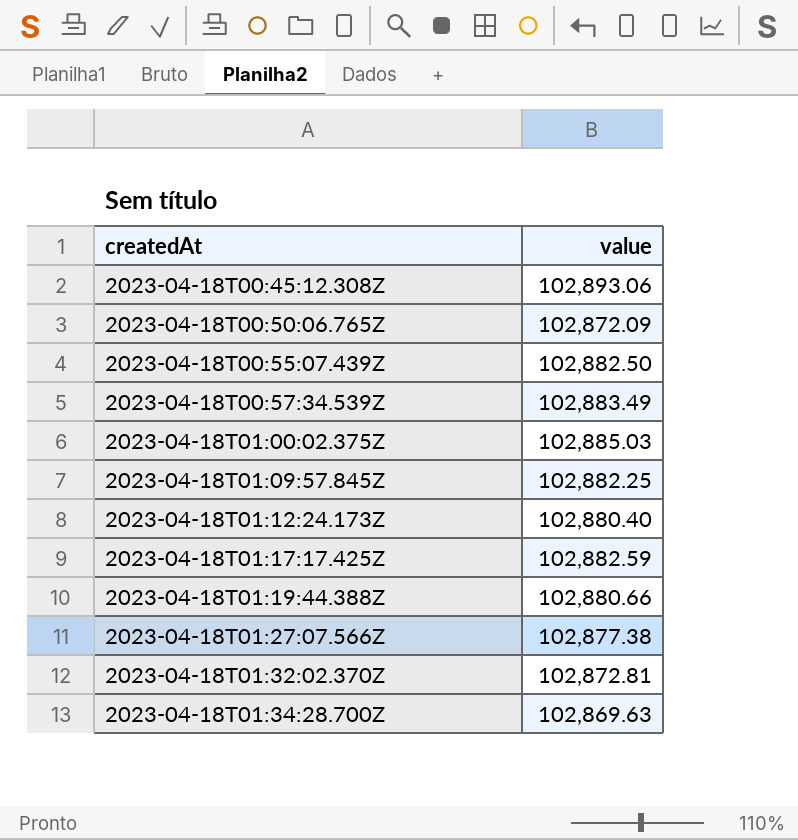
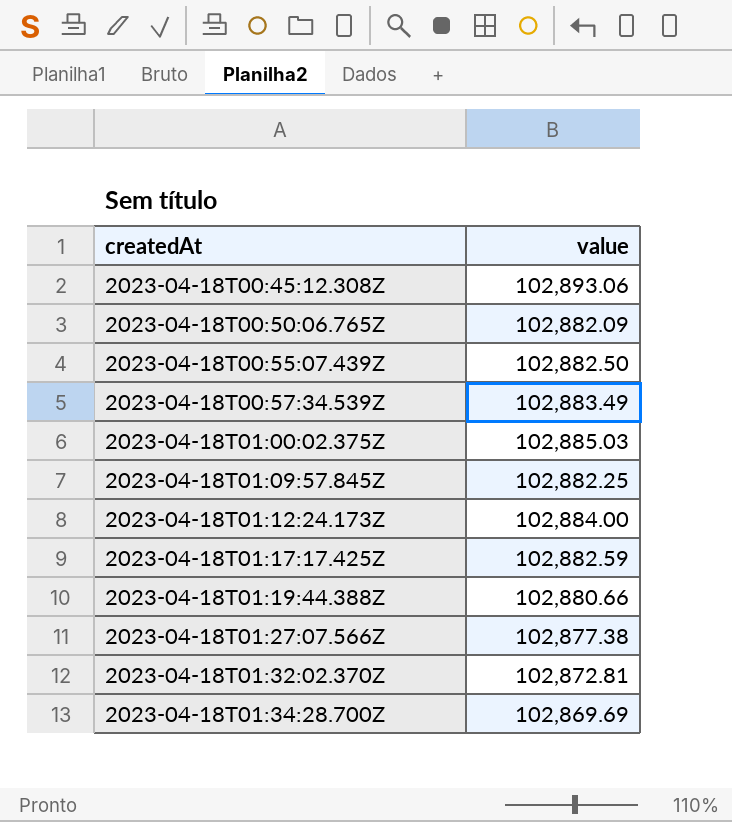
2023-04-18T00:50:06.765Z | value: 102,872.09 -> 102,882.09
2023-04-18T01:12:24.173Z | value: 102,880.40 -> 102,884.00
2023-04-18T01:34:28.700Z | value: 102,869.63 -> 102,869.69

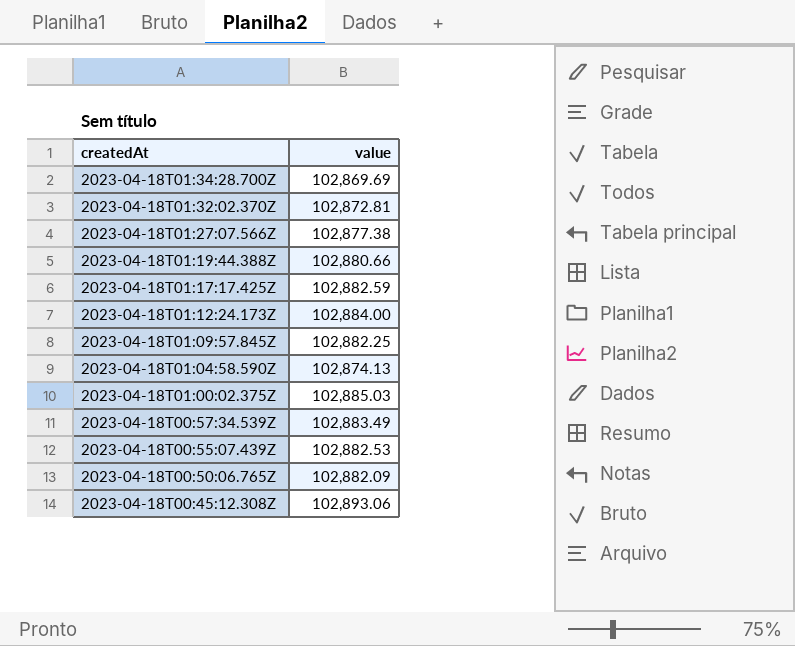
row order: createdAt ascending -> createdAt descending
row 2023-04-18T01:04:58.590Z: none -> 102,874.13
2023-04-18T00:55:07.439Z | value: 102,882.50 -> 102,882.53

